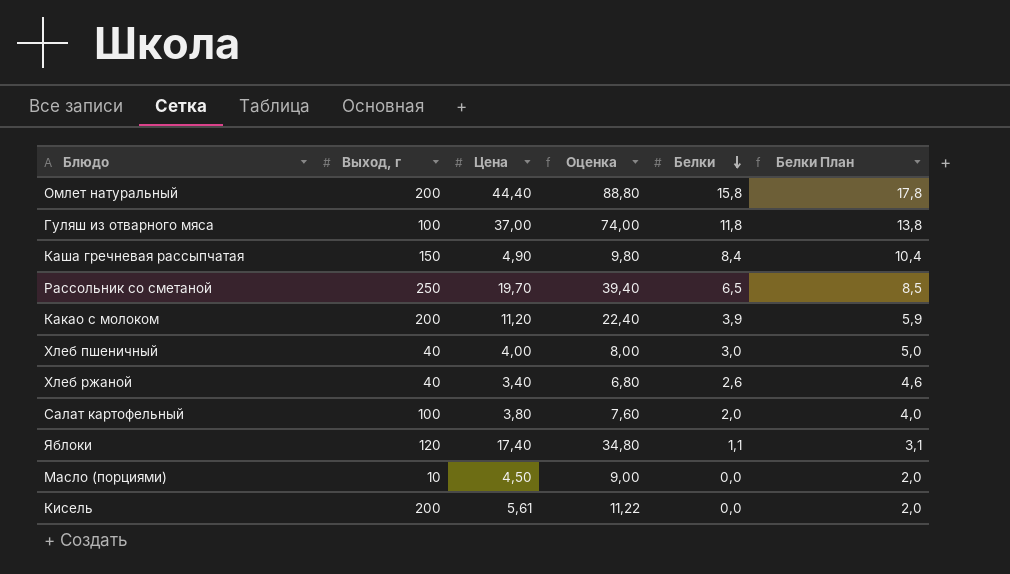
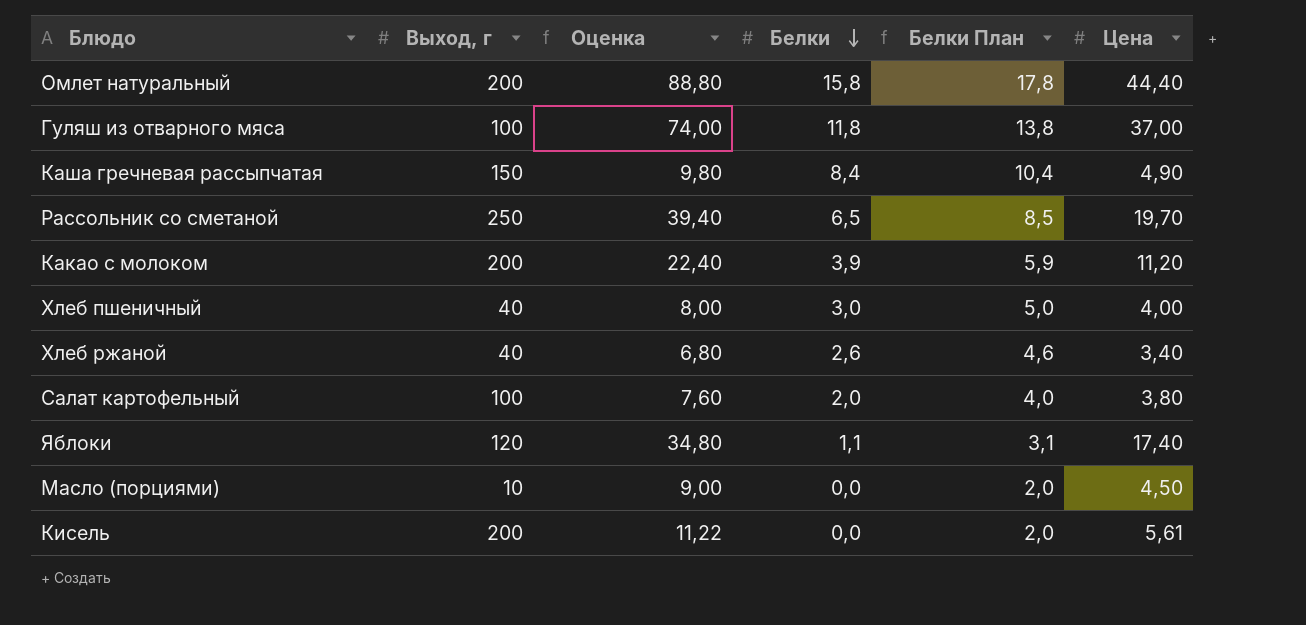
column Цена | position: 3 -> 6

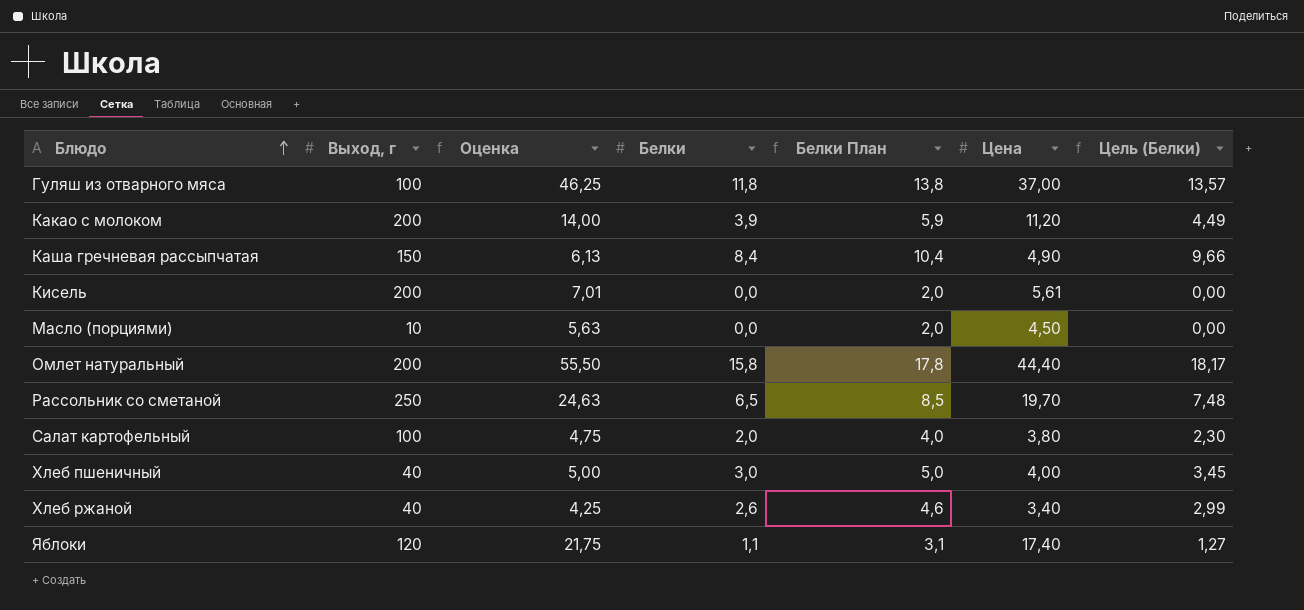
row order: Белки descending -> Блюдо ascending
column Оценка | formula: [Цена] * 2 -> [Цена] * 1,25
column Цель (Белки) | formula: none -> [Белки] * 1,15

